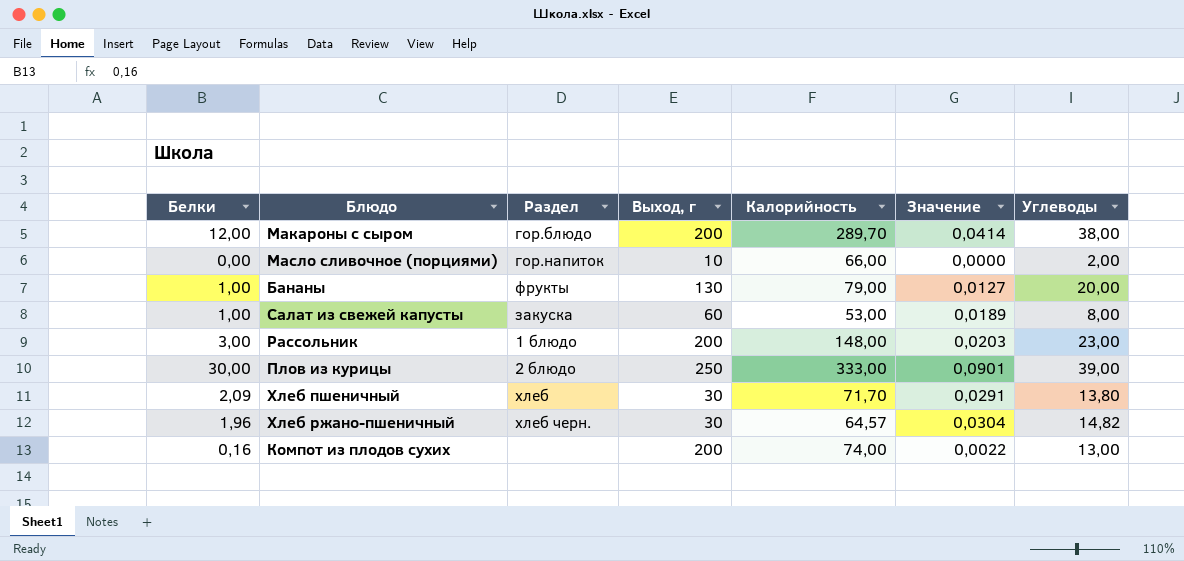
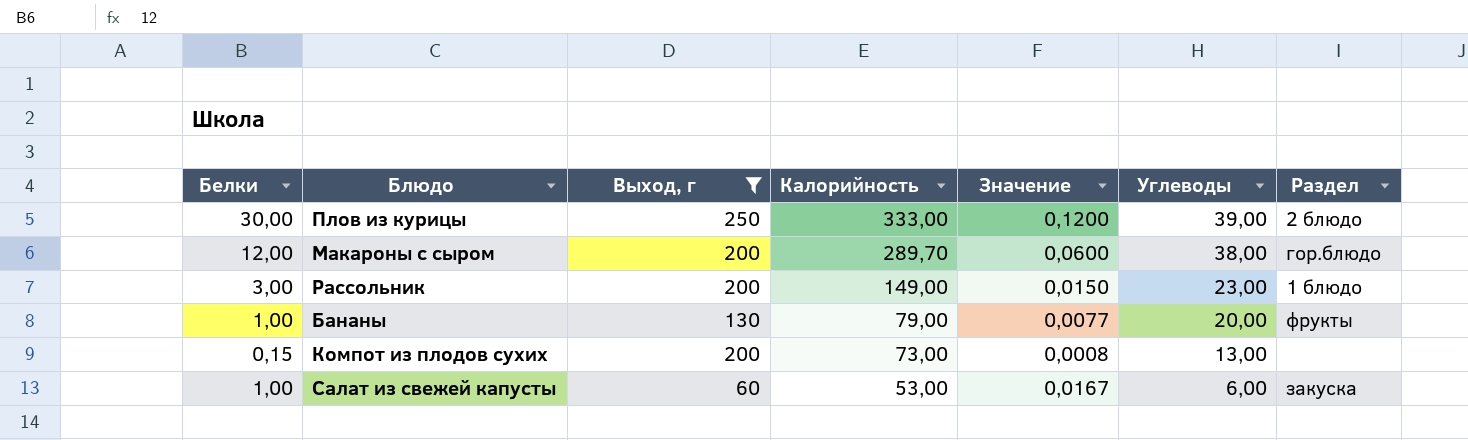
filter: none -> Выход, г >= 60
row order: none -> Калорийность descending
column Значение | formula: [Белки] / [Калорийность] -> [Белки] / [Выход, г]
column Раздел | position: 3 -> 7
Рассольник | Калорийность: 148,00 -> 149,00
Компот из плодов сухих | Белки: 0,16 -> 0,15
Компот из плодов сухих | Калорийность: 74,00 -> 73,00
Салат из свежей капусты | Углеводы: 8,00 -> 6,00

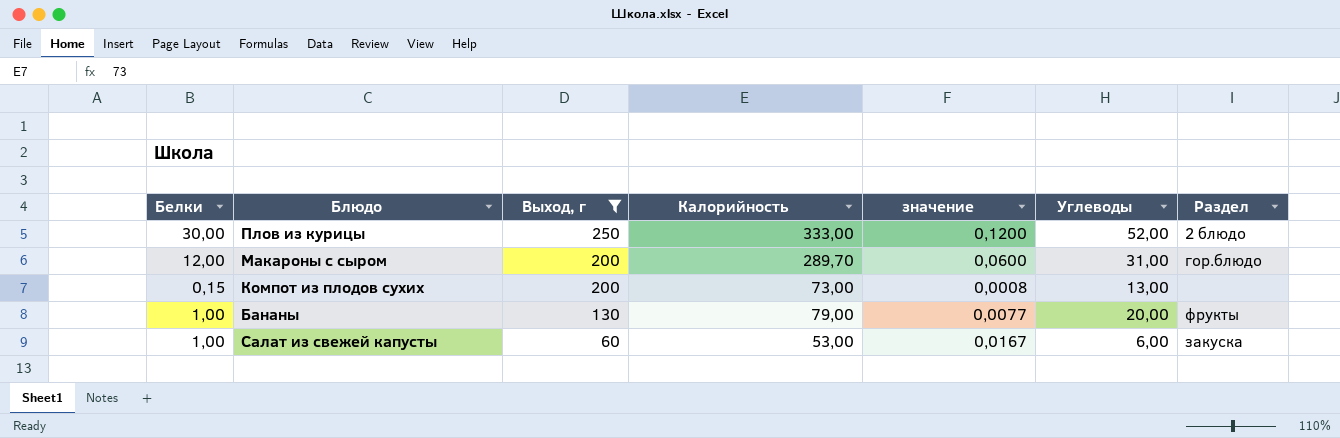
row order: Калорийность descending -> Выход, г descending
column name: Значение -> значение
row Рассольник: 3,00 | 200 | 149,00 | 0,0150 | 23,00 | 1 блюдо -> none
Плов из курицы | Углеводы: 39,00 -> 52,00
Макароны с сыром | Углеводы: 38,00 -> 31,00

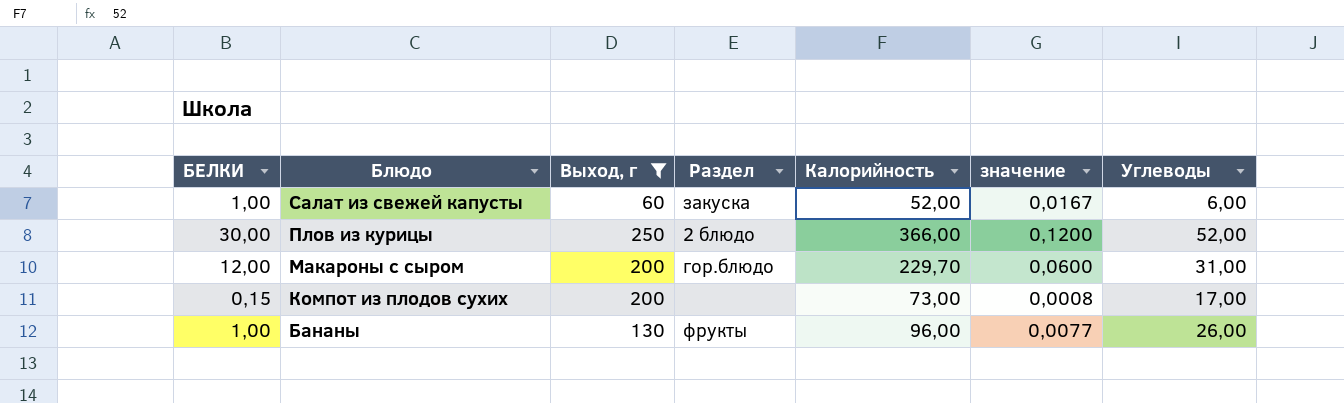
row order: Выход, г descending -> Блюдо descending
column name: Белки -> БЕЛКИ
column Раздел | position: 7 -> 4
Салат из свежей капусты | Калорийность: 53,00 -> 52,00
Плов из курицы | Калорийность: 333,00 -> 366,00
Макароны с сыром | Калорийность: 289,70 -> 229,70
Компот из плодов сухих | Углеводы: 13,00 -> 17,00
Бананы | Калорийность: 79,00 -> 96,00
Бананы | Углеводы: 20,00 -> 26,00

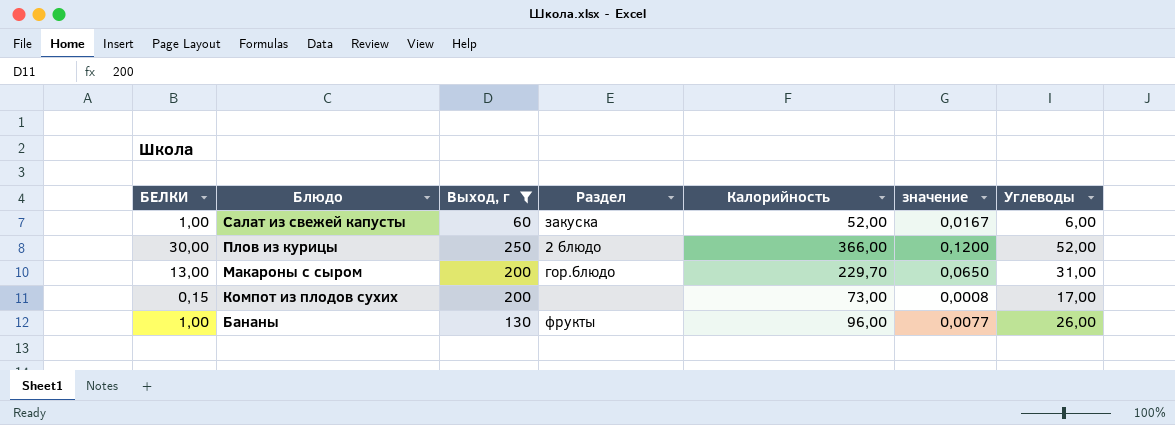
Макароны с сыром | БЕЛКИ: 12,00 -> 13,00
Макароны с сыром | значение: 0,0600 -> 0,0650

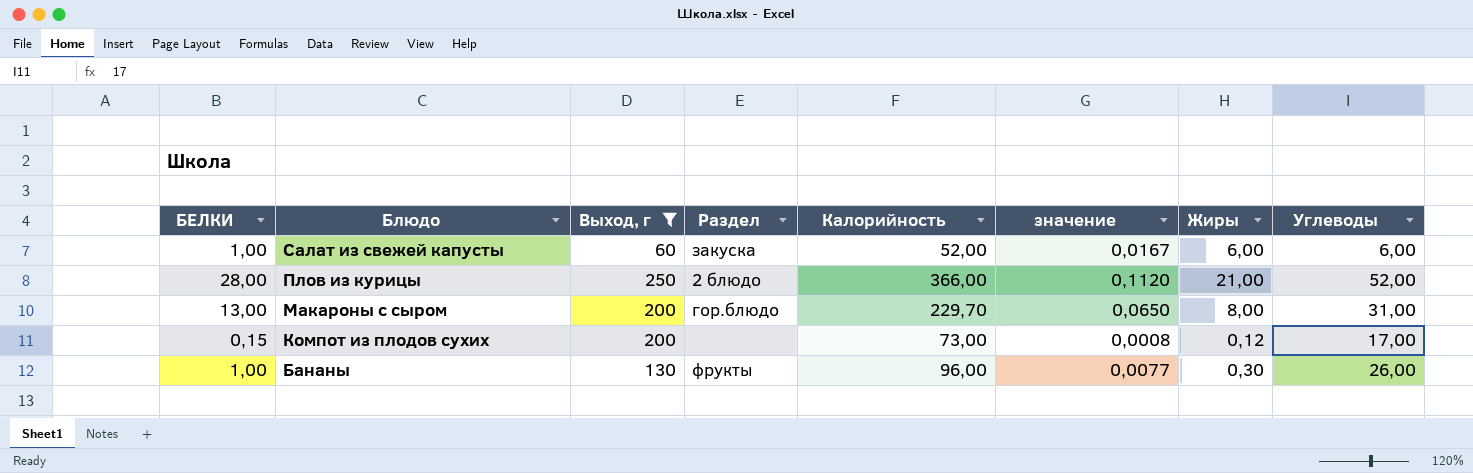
column Жиры | position: none -> 7
Плов из курицы | БЕЛКИ: 30,00 -> 28,00
Плов из курицы | значение: 0,1200 -> 0,1120

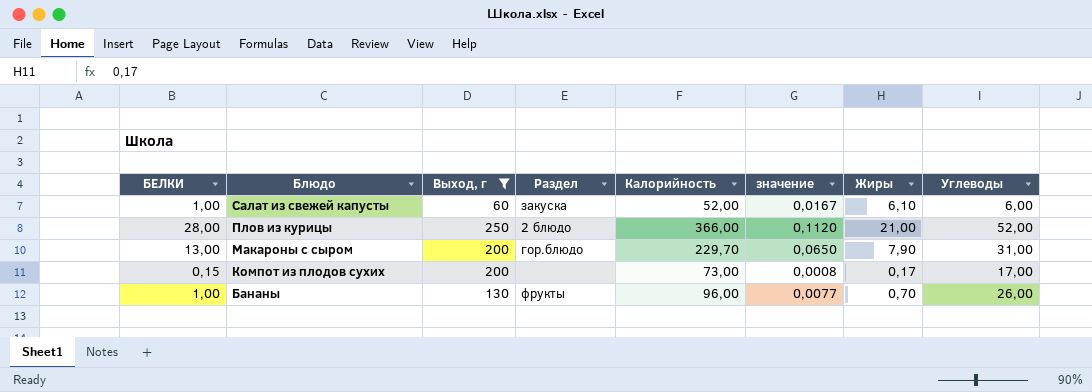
Салат из свежей капусты | Жиры: 6,00 -> 6,10
Макароны с сыром | Жиры: 8,00 -> 7,90
Компот из плодов сухих | Жиры: 0,12 -> 0,17
Бананы | Жиры: 0,30 -> 0,70

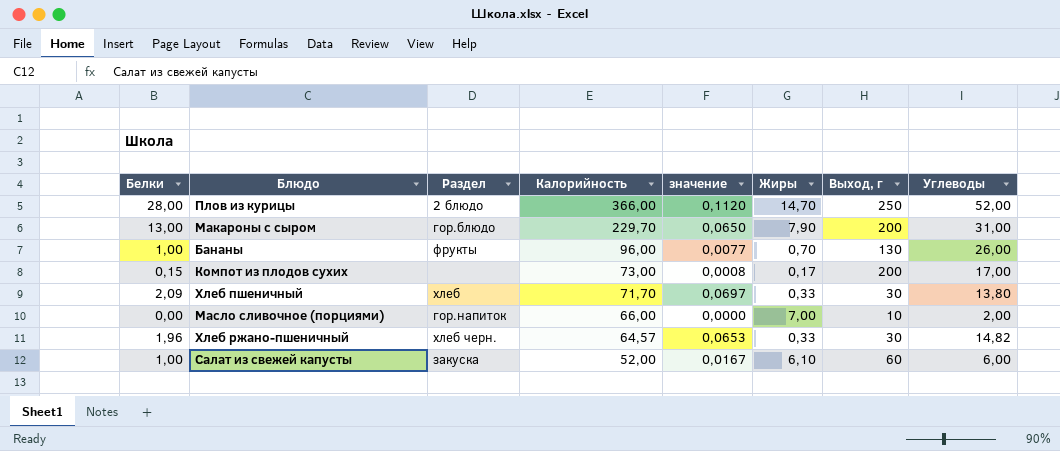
filter: Выход, г >= 60 -> none
row order: Блюдо descending -> Калорийность descending
column name: БЕЛКИ -> Белки
column Выход, г | position: 3 -> 7
Плов из курицы | Жиры: 21,00 -> 14,70

